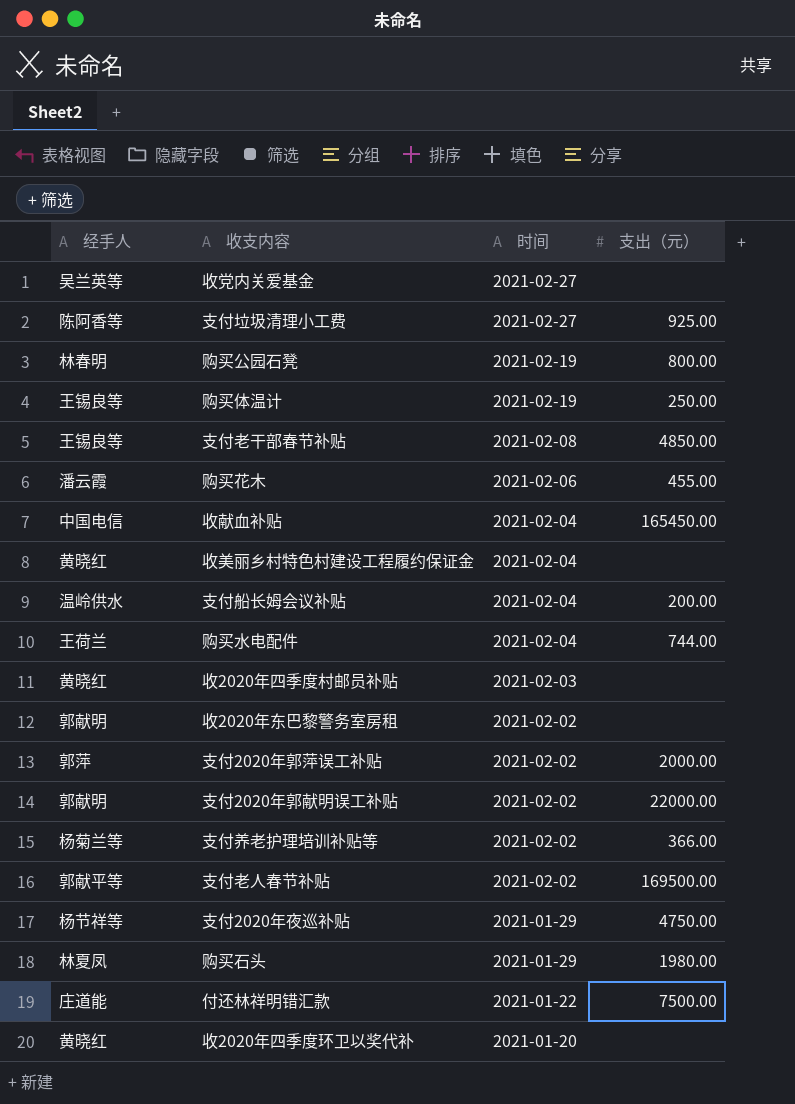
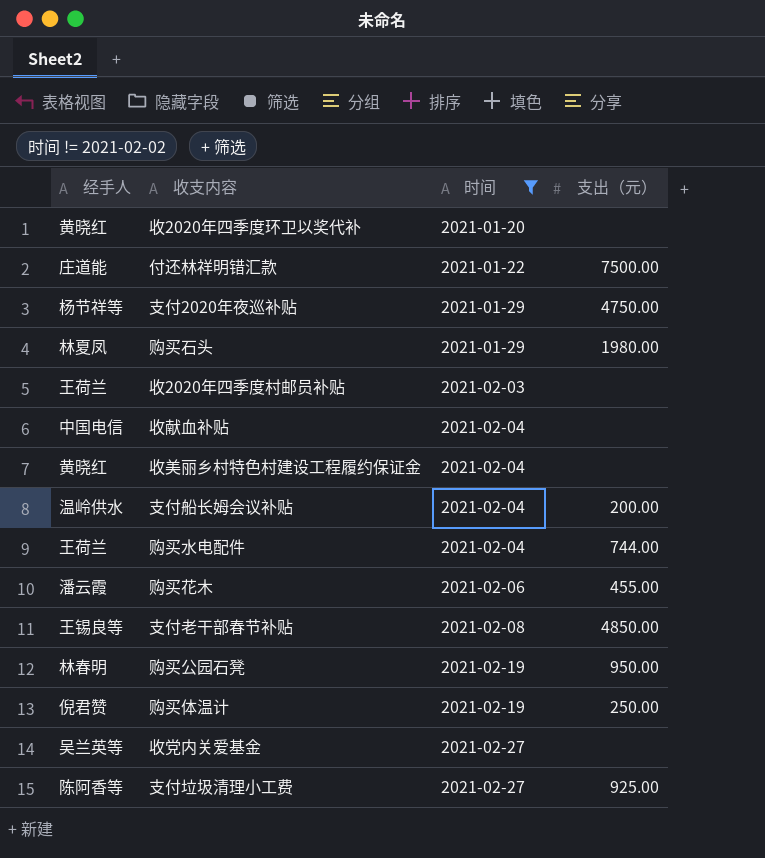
filter: none -> 时间 != 2021-02-02
row order: 时间 descending -> 时间 ascending
收2020年四季度村邮员补贴 | 经手人: 黄晓红 -> 王荷兰
收献血补贴 | 支出（元）: 165450.00 -> none
购买公园石凳 | 支出（元）: 800.00 -> 950.00
购买体温计 | 经手人: 王锡良等 -> 倪君赞

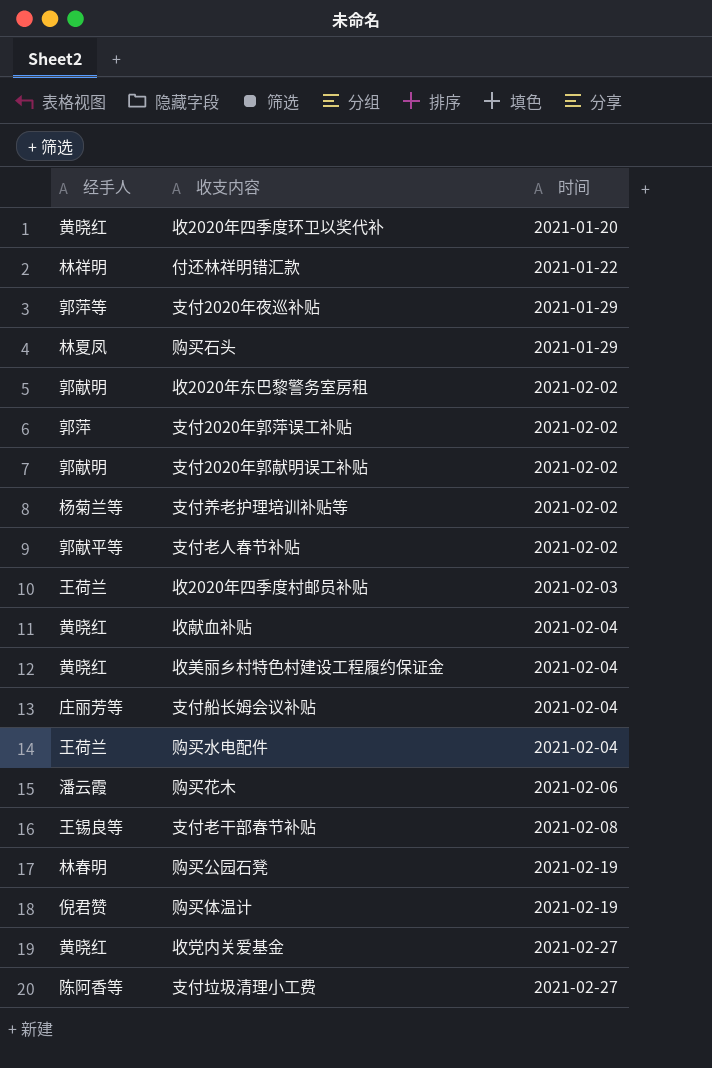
filter: 时间 != 2021-02-02 -> none
column 支出（元） | position: 4 -> none
付还林祥明错汇款 | 经手人: 庄道能 -> 林祥明
支付2020年夜巡补贴 | 经手人: 杨节祥等 -> 郭萍等
收献血补贴 | 经手人: 中国电信 -> 黄晓红
支付船长姆会议补贴 | 经手人: 温岭供水 -> 庄丽芳等
收党内关爱基金 | 经手人: 吴兰英等 -> 黄晓红

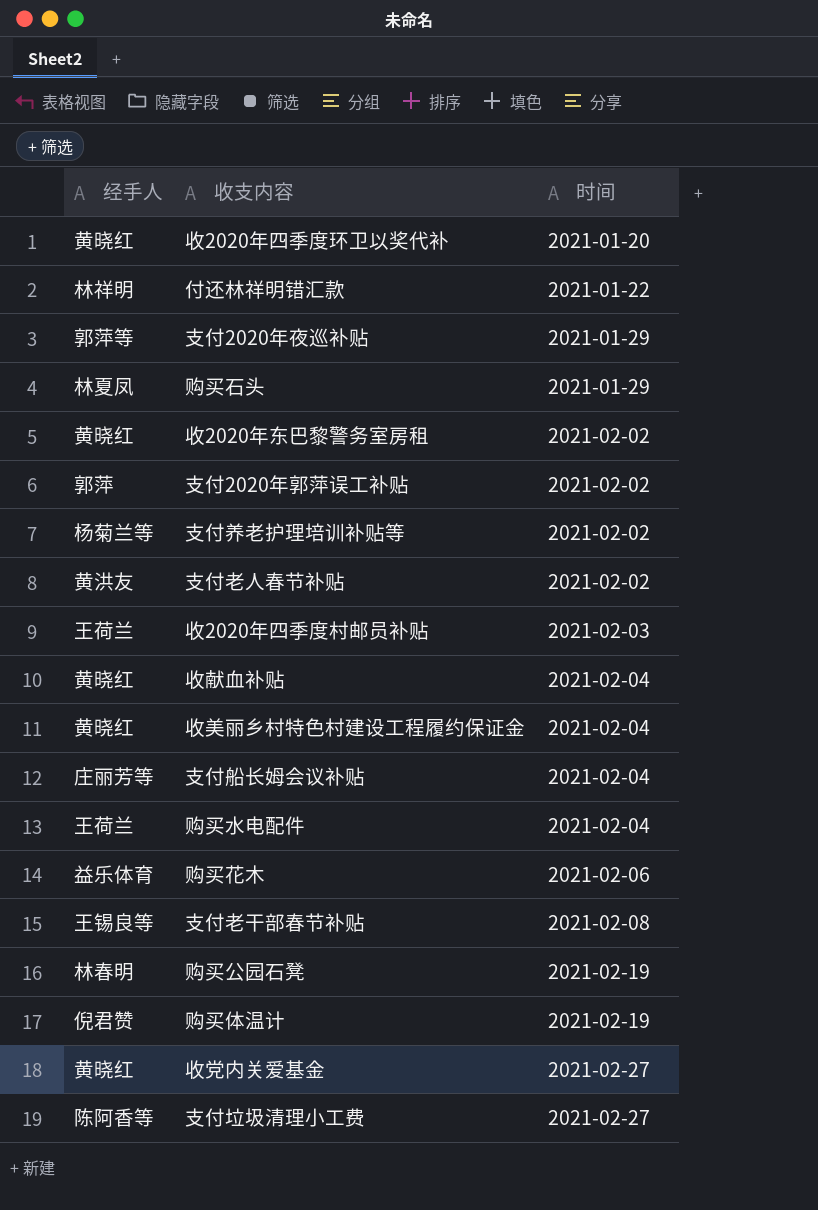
row 支付2020年郭献明误工补贴: 郭献明 | 2021-02-02 -> none
收2020年东巴黎警务室房租 | 经手人: 郭献明 -> 黄晓红
支付老人春节补贴 | 经手人: 郭献平等 -> 黄洪友
购买花木 | 经手人: 潘云霞 -> 益乐体育

